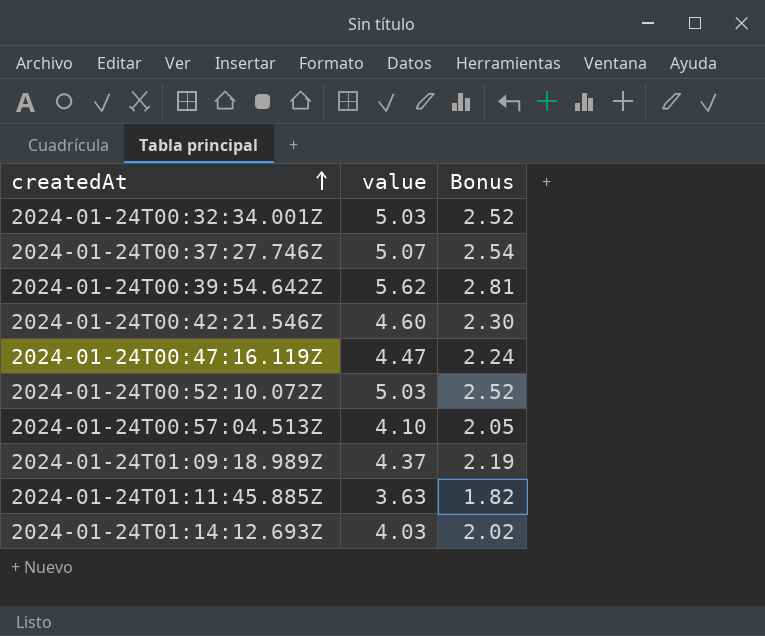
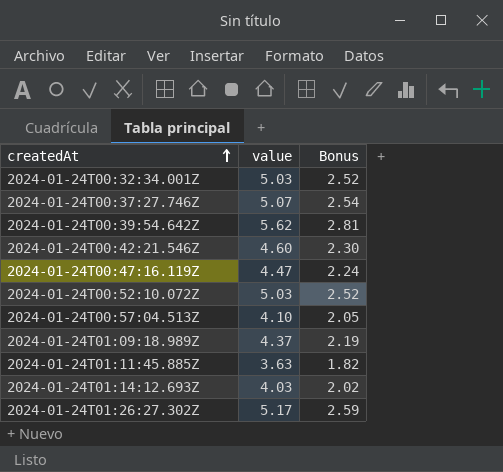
row 2024-01-24T01:26:27.302Z: none -> 5.17 | 2.59

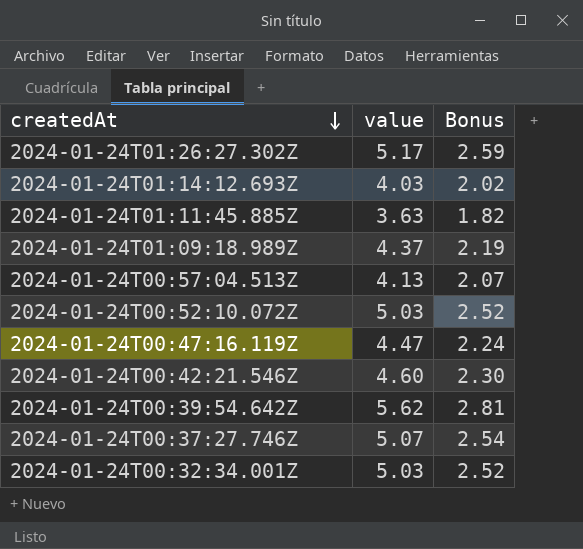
row order: createdAt ascending -> createdAt descending
2024-01-24T00:57:04.513Z | value: 4.10 -> 4.13
2024-01-24T00:57:04.513Z | Bonus: 2.05 -> 2.07

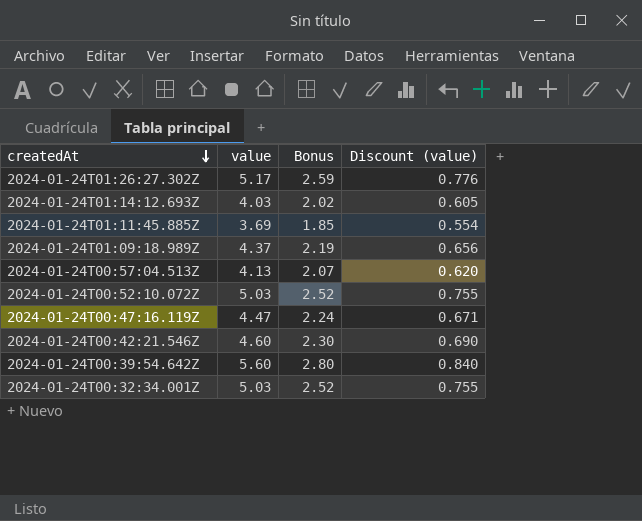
column Discount (value) | formula: none -> [value] * 0.15
row 2024-01-24T00:37:27.746Z: 5.07 | 2.54 -> none
2024-01-24T01:11:45.885Z | value: 3.63 -> 3.69
2024-01-24T01:11:45.885Z | Bonus: 1.82 -> 1.85
2024-01-24T00:39:54.642Z | value: 5.62 -> 5.60
2024-01-24T00:39:54.642Z | Bonus: 2.81 -> 2.80

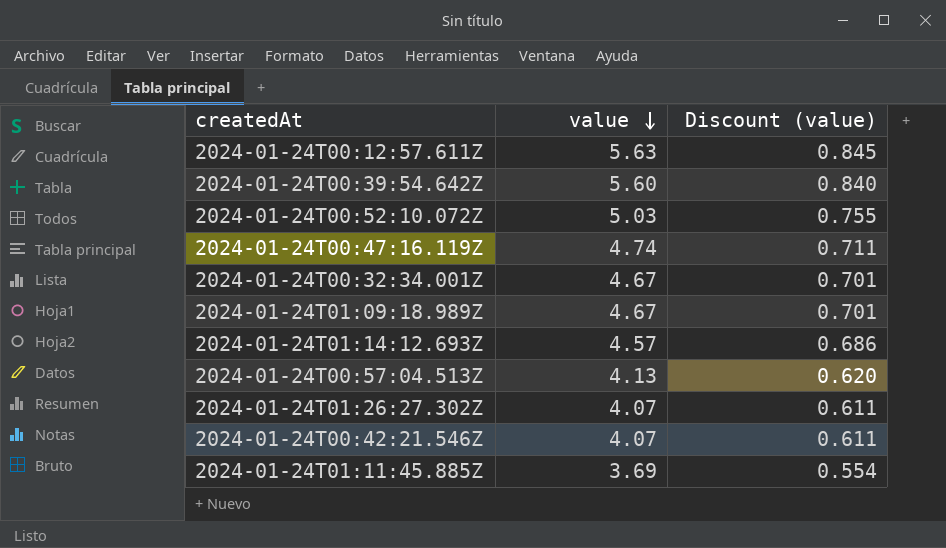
row order: createdAt descending -> value descending
column Bonus | formula: [value] * 0.5 -> none
row 2024-01-24T00:12:57.611Z: none -> 5.63 | 0.845
2024-01-24T00:47:16.119Z | value: 4.47 -> 4.74
2024-01-24T00:47:16.119Z | Discount (value): 0.671 -> 0.711
2024-01-24T00:32:34.001Z | value: 5.03 -> 4.67
2024-01-24T00:32:34.001Z | Discount (value): 0.755 -> 0.701
2024-01-24T01:09:18.989Z | value: 4.37 -> 4.67
2024-01-24T01:09:18.989Z | Discount (value): 0.656 -> 0.701
2024-01-24T01:14:12.693Z | value: 4.03 -> 4.57
2024-01-24T01:14:12.693Z | Discount (value): 0.605 -> 0.686
2024-01-24T01:26:27.302Z | value: 5.17 -> 4.07
2024-01-24T01:26:27.302Z | Discount (value): 0.776 -> 0.611
2024-01-24T00:42:21.546Z | value: 4.60 -> 4.07
2024-01-24T00:42:21.546Z | Discount (value): 0.690 -> 0.611

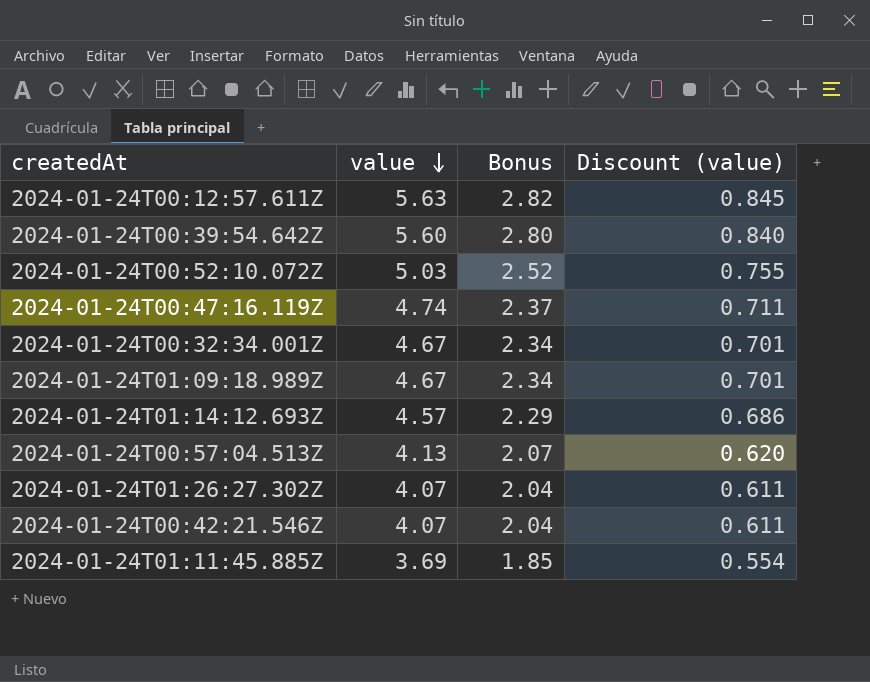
column Bonus | formula: none -> [value] * 0.5

